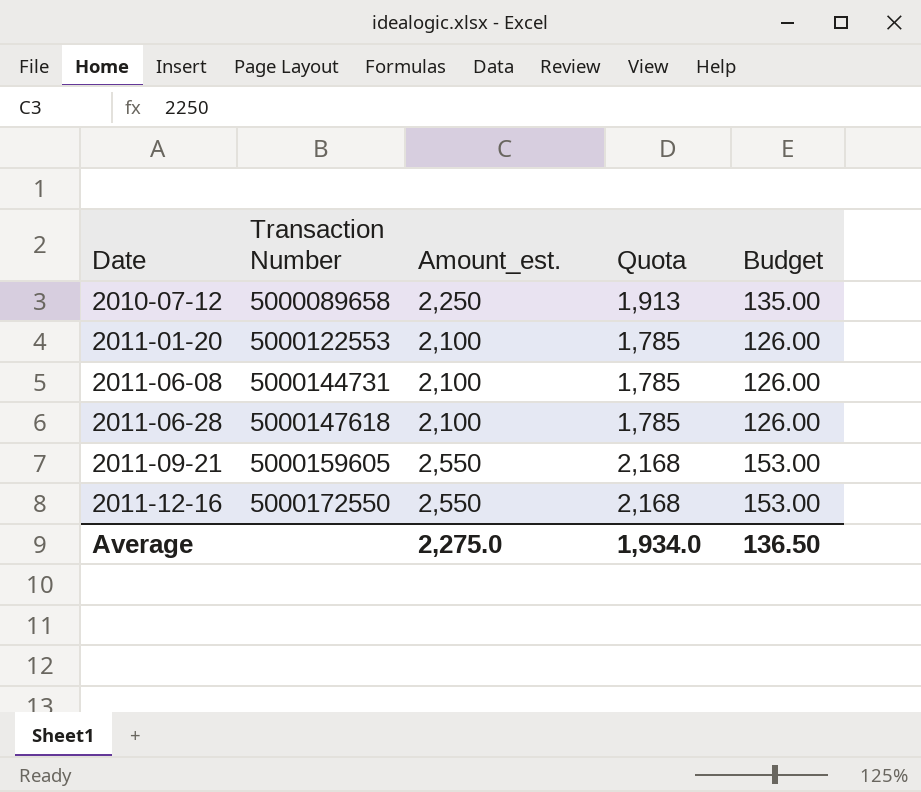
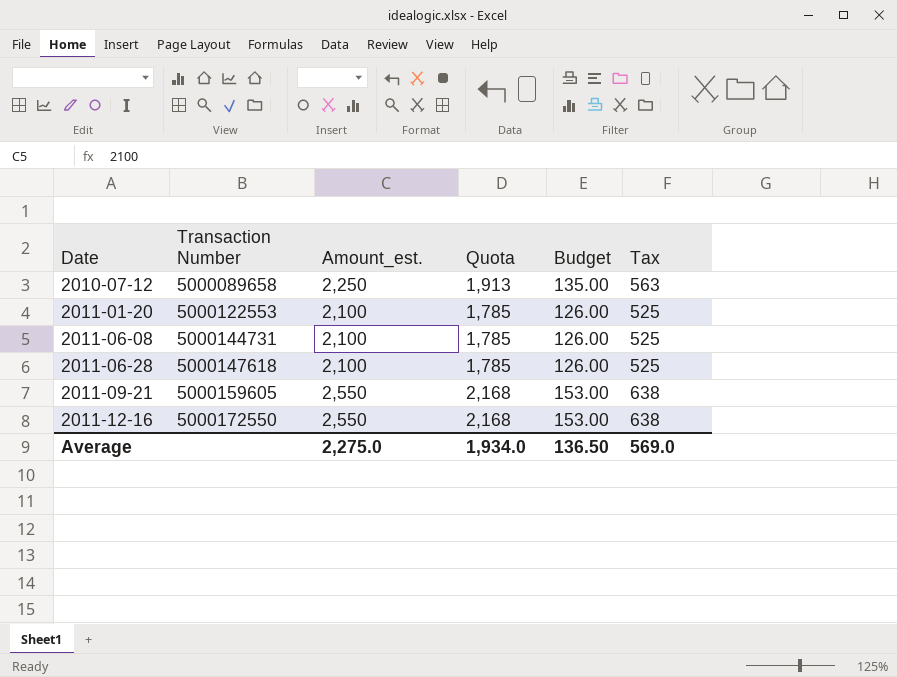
column Tax | formula: none -> [Amount_est.] * 0.25

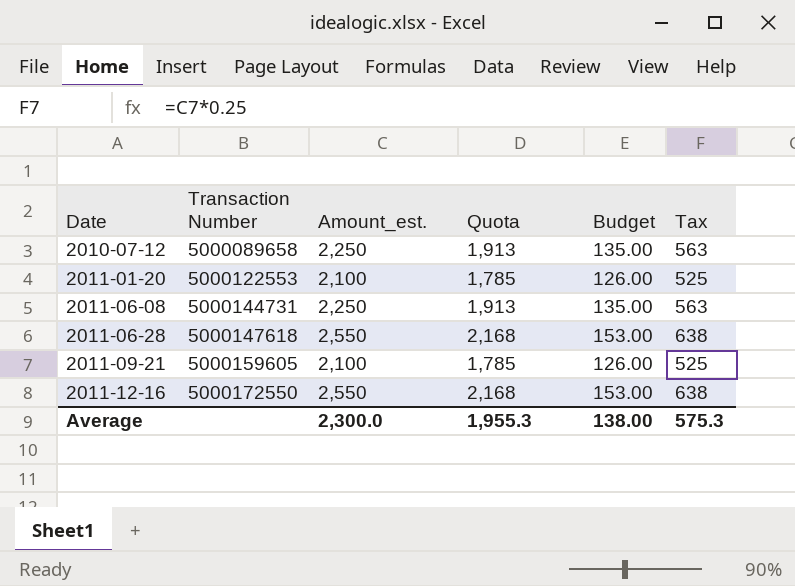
2011-06-08 | Amount_est.: 2,100 -> 2,250
2011-06-08 | Quota: 1,785 -> 1,913
2011-06-08 | Budget: 126.00 -> 135.00
2011-06-08 | Tax: 525 -> 563
2011-06-28 | Amount_est.: 2,100 -> 2,550
2011-06-28 | Quota: 1,785 -> 2,168
2011-06-28 | Budget: 126.00 -> 153.00
2011-06-28 | Tax: 525 -> 638
2011-09-21 | Amount_est.: 2,550 -> 2,100
2011-09-21 | Quota: 2,168 -> 1,785
2011-09-21 | Budget: 153.00 -> 126.00
2011-09-21 | Tax: 638 -> 525
Average | Amount_est.: 2,275.0 -> 2,300.0
Average | Quota: 1,934.0 -> 1,955.3
Average | Budget: 136.50 -> 138.00
Average | Tax: 569.0 -> 575.3

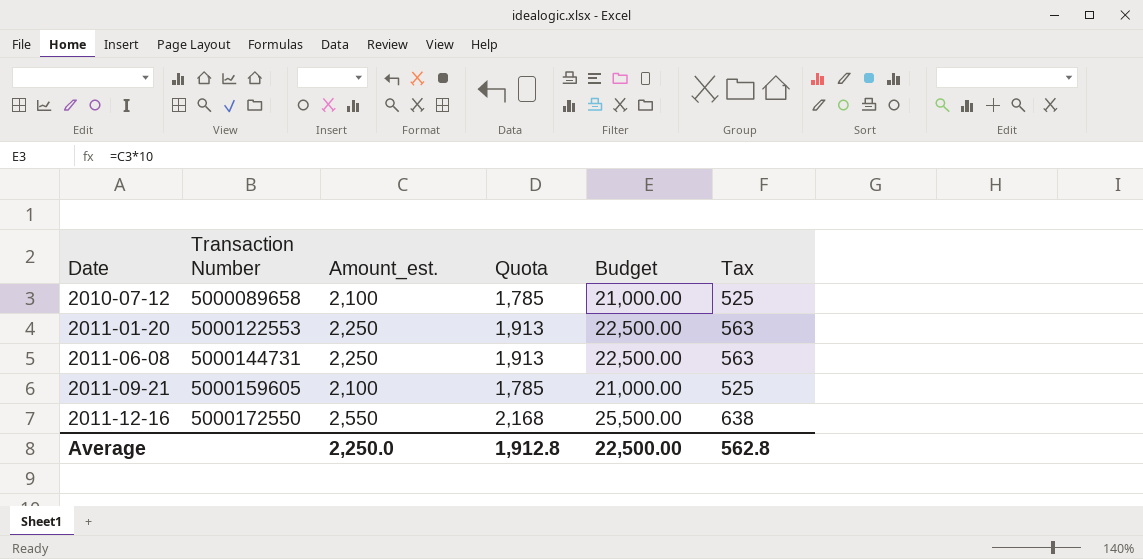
column Budget | formula: [Amount_est.] * 0.06 -> [Amount_est.] * 10
row 2011-06-28: 5000147618 | 2,550 | 2,168 | 153.00 | 638 -> none
2010-07-12 | Amount_est.: 2,250 -> 2,100
2010-07-12 | Quota: 1,913 -> 1,785
2010-07-12 | Tax: 563 -> 525
2011-01-20 | Amount_est.: 2,100 -> 2,250
2011-01-20 | Quota: 1,785 -> 1,913
2011-01-20 | Tax: 525 -> 563
Average | Amount_est.: 2,300.0 -> 2,250.0
Average | Quota: 1,955.3 -> 1,912.8
Average | Budget: 138.00 -> 22,500.00
Average | Tax: 575.3 -> 562.8

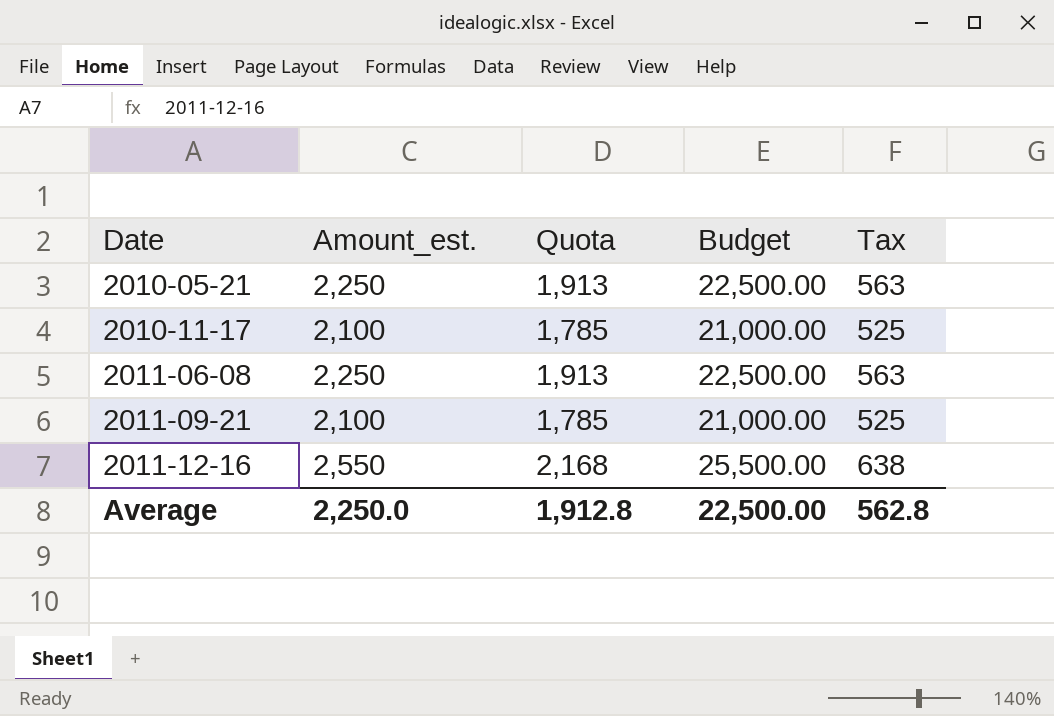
column Transaction Number | position: 2 -> none
row 2010-07-12: 5000089658 | 2,100 | 1,785 | 21,000.00 | 525 -> none
row 2011-01-20: 5000122553 | 2,250 | 1,913 | 22,500.00 | 563 -> none
row 2010-05-21: none -> 2,250 | 1,913 | 22,500.00 | 563
row 2010-11-17: none -> 2,100 | 1,785 | 21,000.00 | 525

